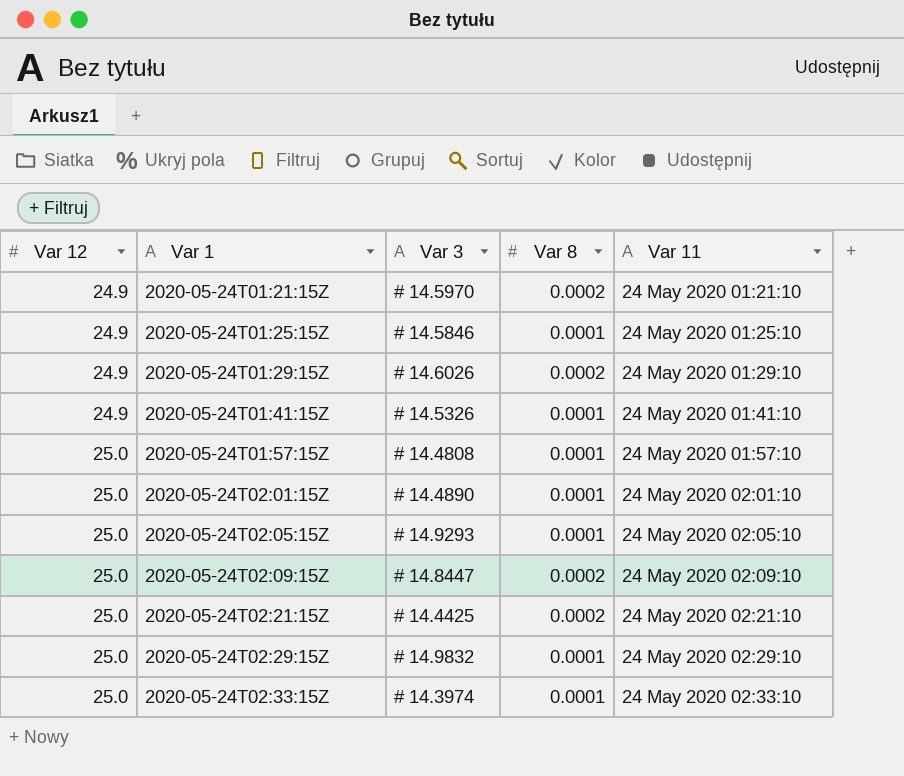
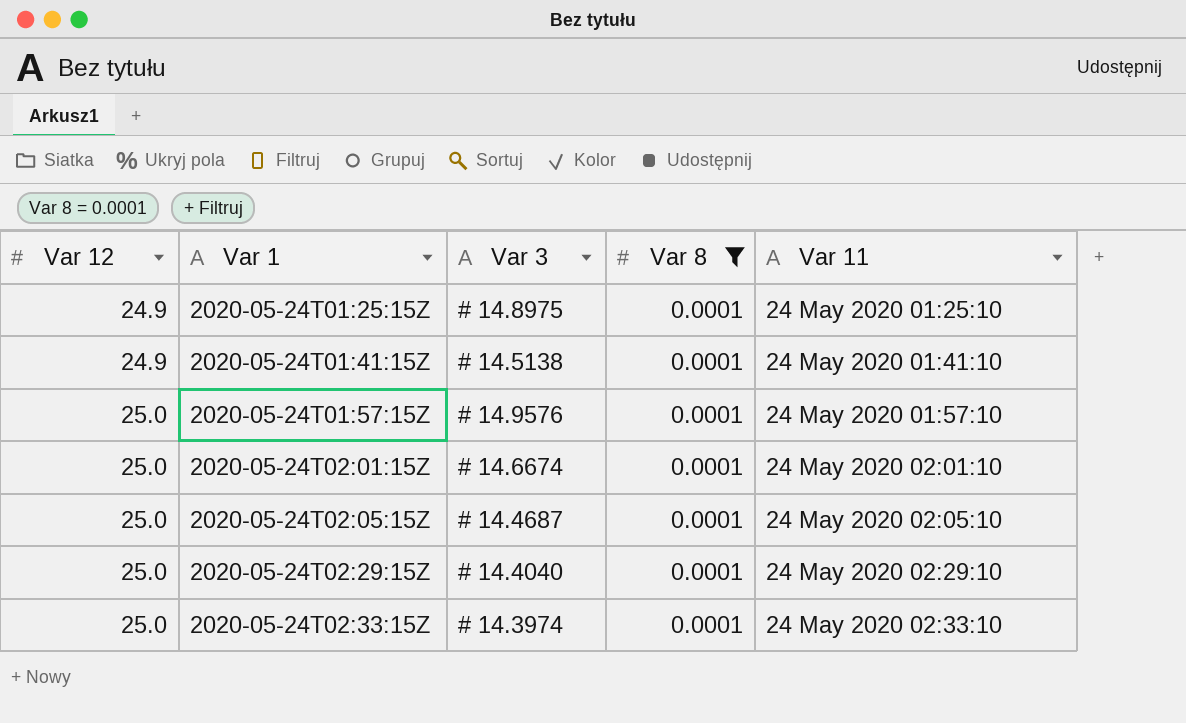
filter: none -> Var 8 = 0.0001
2020-05-24T01:25:15Z | Var 3: # 14.5846 -> # 14.8975
2020-05-24T01:41:15Z | Var 3: # 14.5326 -> # 14.5138
2020-05-24T01:57:15Z | Var 3: # 14.4808 -> # 14.9576
2020-05-24T02:01:15Z | Var 3: # 14.4890 -> # 14.6674
2020-05-24T02:05:15Z | Var 3: # 14.9293 -> # 14.4687
2020-05-24T02:29:15Z | Var 3: # 14.9832 -> # 14.4040

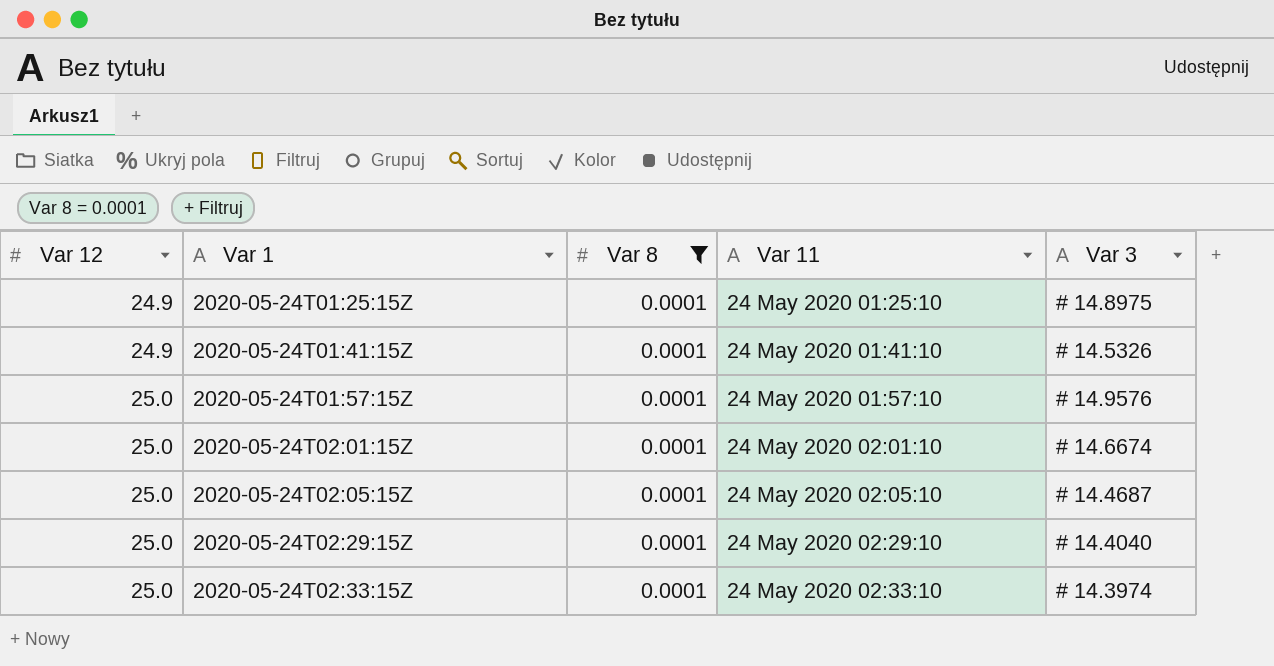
column Var 3 | position: 3 -> 5
2020-05-24T01:41:15Z | Var 3: # 14.5138 -> # 14.5326

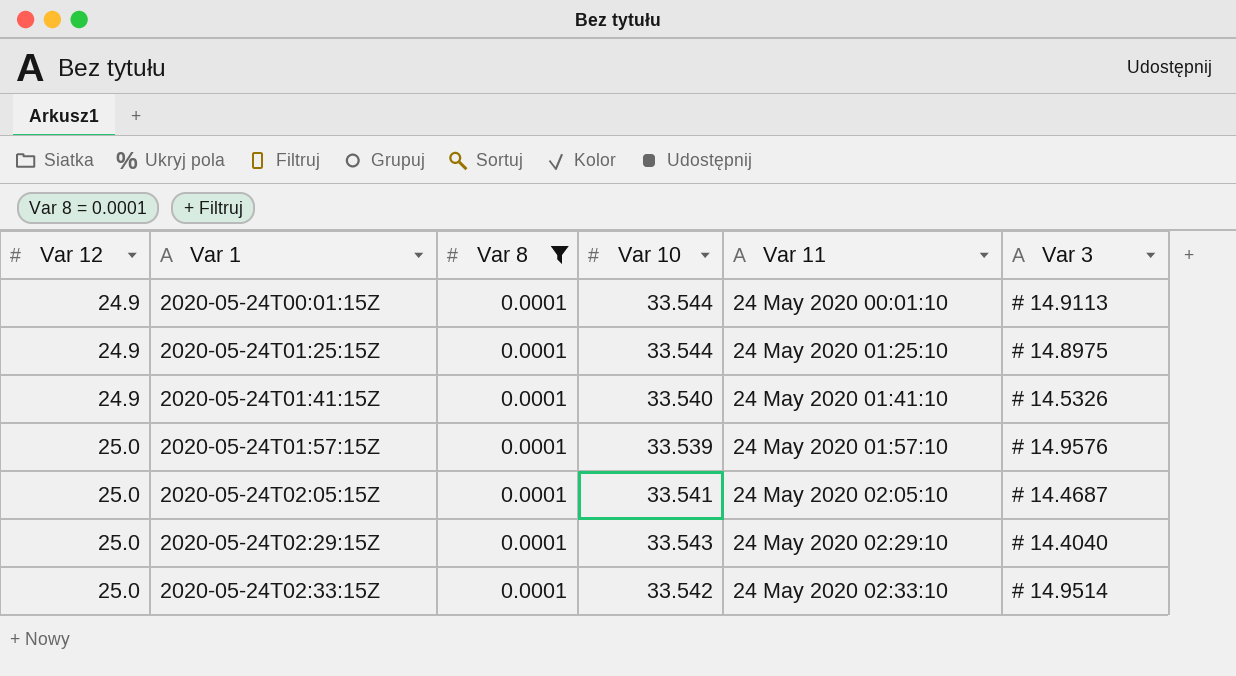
column Var 10 | position: none -> 4
row 2020-05-24T02:01:15Z: 25.0 | 0.0001 | 24 May 2020 02:01:10 | # 14.6674 -> none
row 2020-05-24T00:01:15Z: none -> 24.9 | 0.0001 | 33.544 | 24 May 2020 00:01:10 | # 14.9113
2020-05-24T02:33:15Z | Var 3: # 14.3974 -> # 14.9514

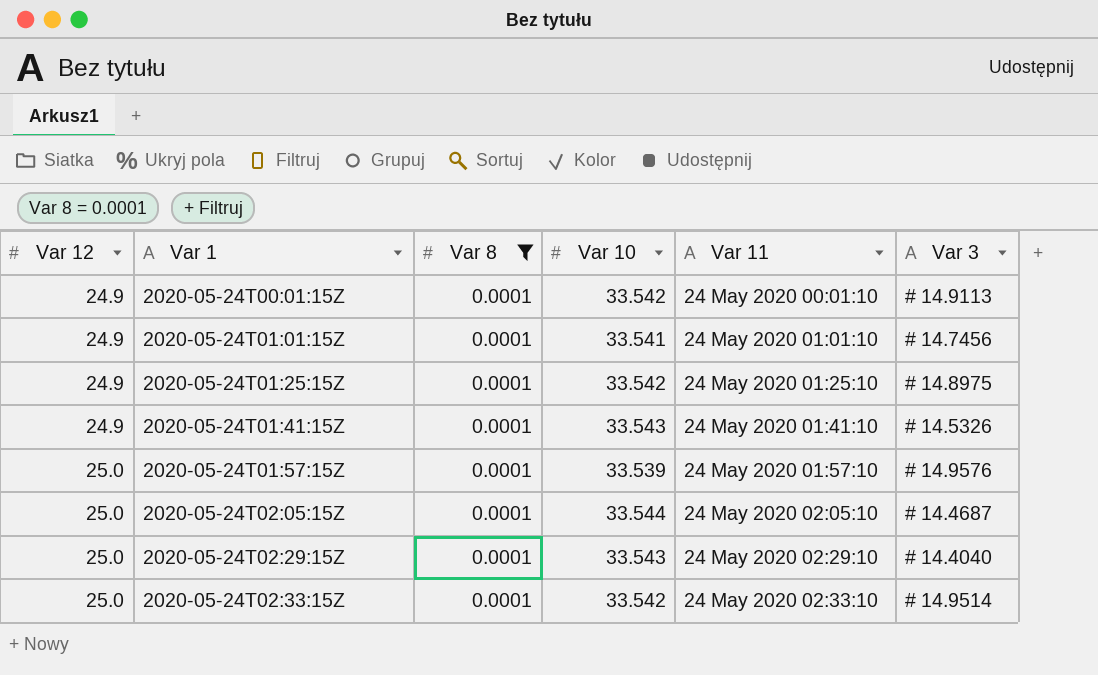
2020-05-24T00:01:15Z | Var 10: 33.544 -> 33.542
row 2020-05-24T01:01:15Z: none -> 24.9 | 0.0001 | 33.541 | 24 May 2020 01:01:10 | # 14.7456
2020-05-24T01:25:15Z | Var 10: 33.544 -> 33.542
2020-05-24T01:41:15Z | Var 10: 33.540 -> 33.543
2020-05-24T02:05:15Z | Var 10: 33.541 -> 33.544

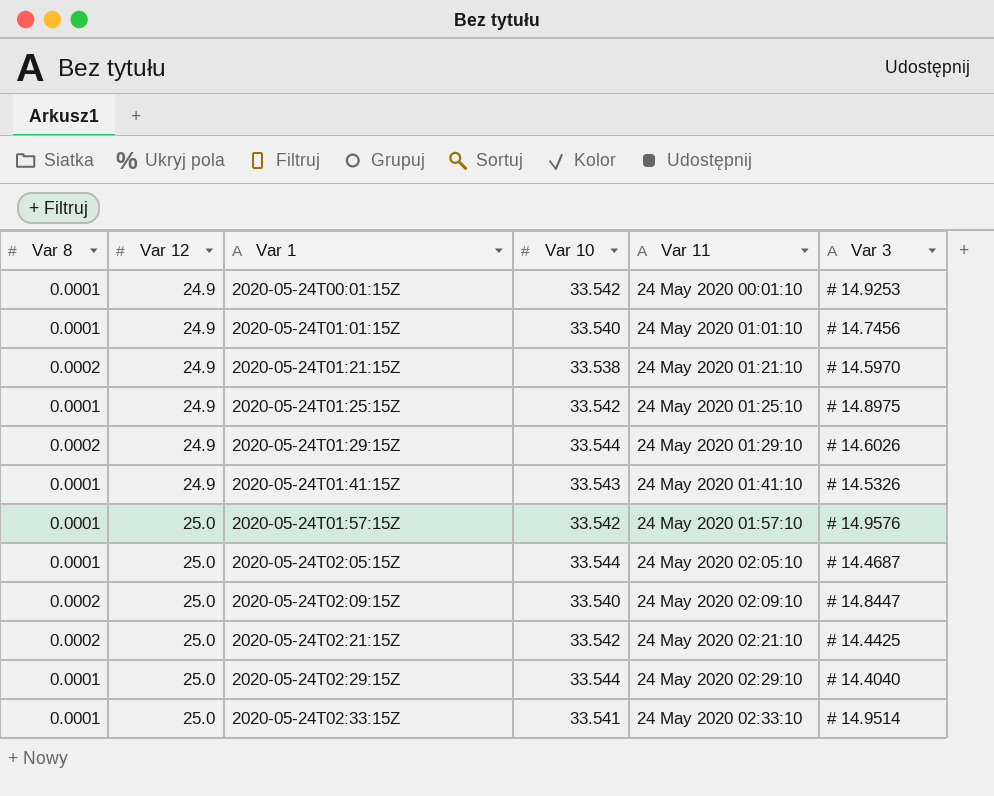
filter: Var 8 = 0.0001 -> none
column Var 8 | position: 3 -> 1
2020-05-24T00:01:15Z | Var 3: # 14.9113 -> # 14.9253
2020-05-24T01:01:15Z | Var 10: 33.541 -> 33.540
2020-05-24T01:57:15Z | Var 10: 33.539 -> 33.542
2020-05-24T02:29:15Z | Var 10: 33.543 -> 33.544
2020-05-24T02:33:15Z | Var 10: 33.542 -> 33.541

